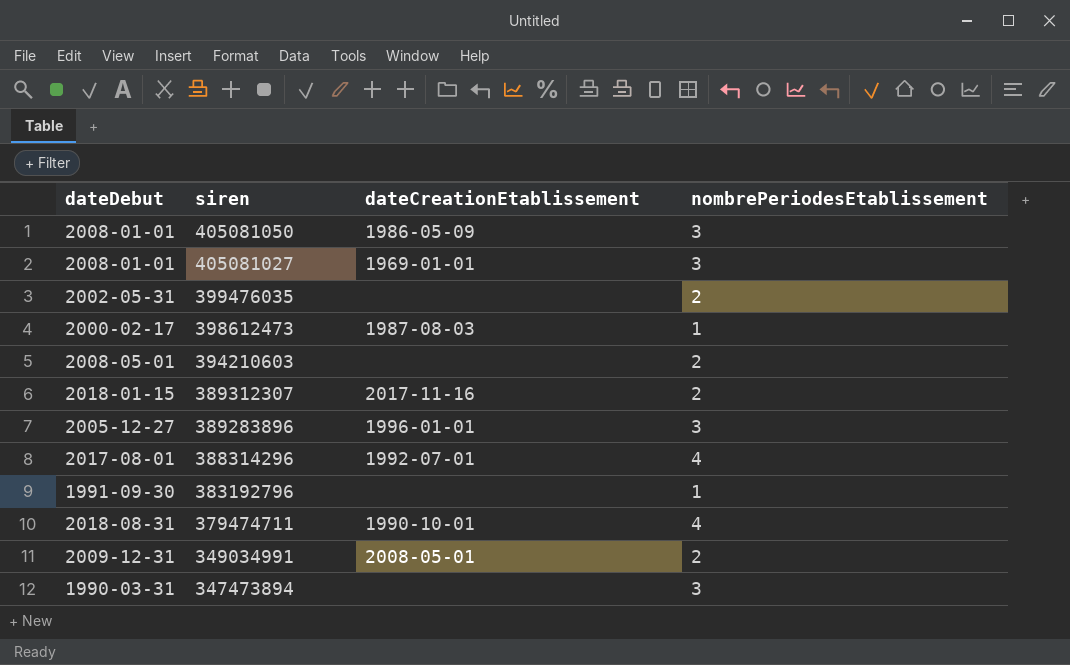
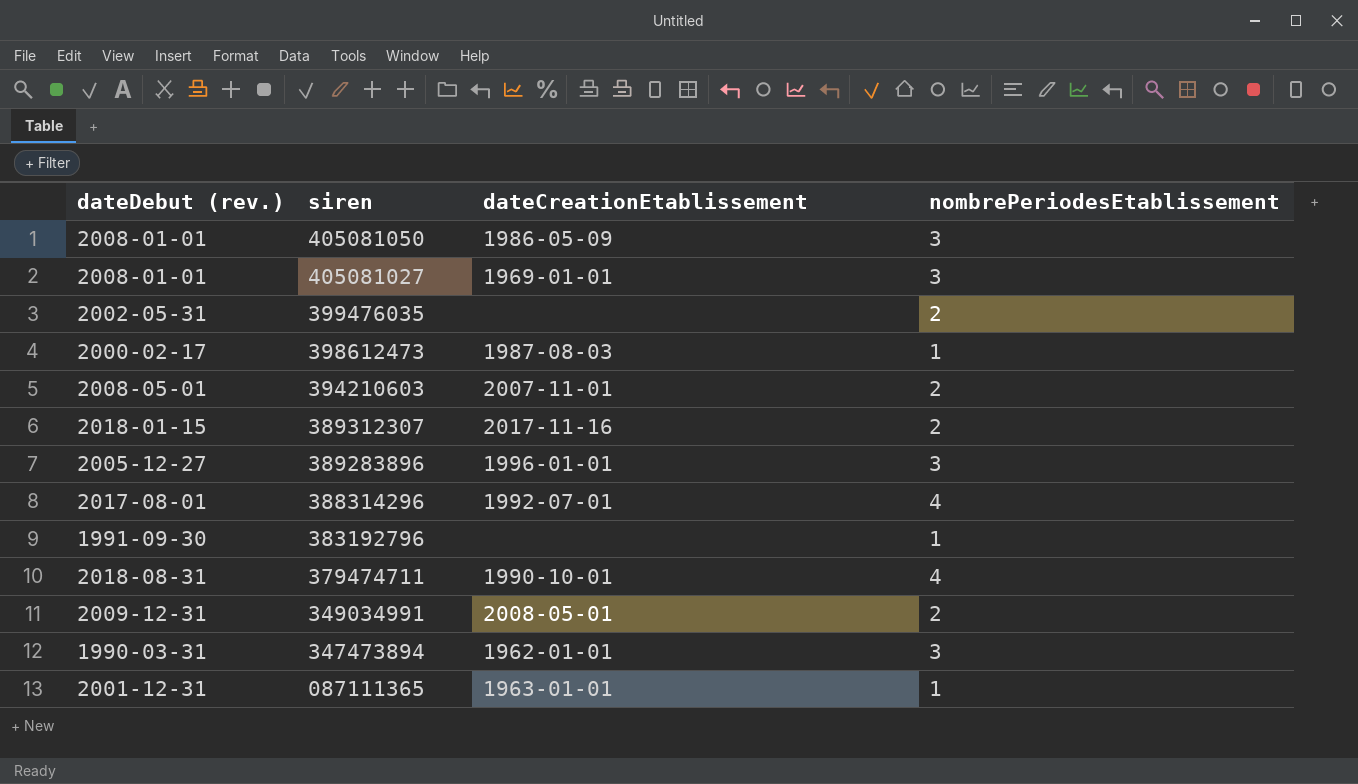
column name: dateDebut -> dateDebut (rev.)
394210603 | dateCreationEtablissement: none -> 2007-11-01
347473894 | dateCreationEtablissement: none -> 1962-01-01
row 087111365: none -> 2001-12-31 | 1963-01-01 | 1

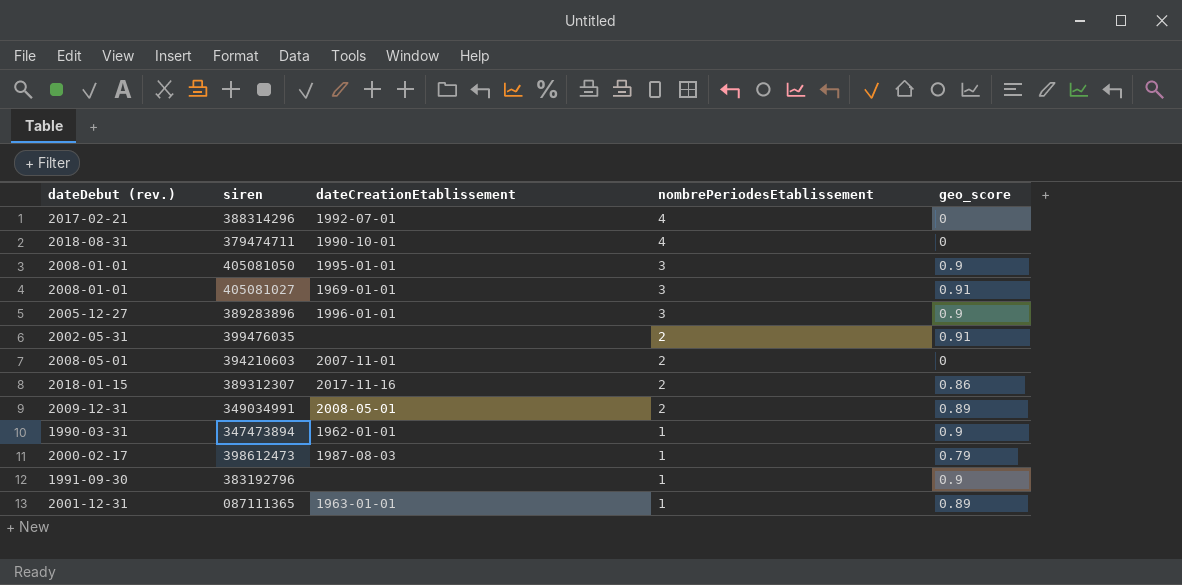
row order: siren descending -> nombrePeriodesEtablissement descending
column geo_score | position: none -> 5
388314296 | dateDebut (rev.): 2017-08-01 -> 2017-02-21
405081050 | dateCreationEtablissement: 1986-05-09 -> 1995-01-01
347473894 | nombrePeriodesEtablissement: 3 -> 1

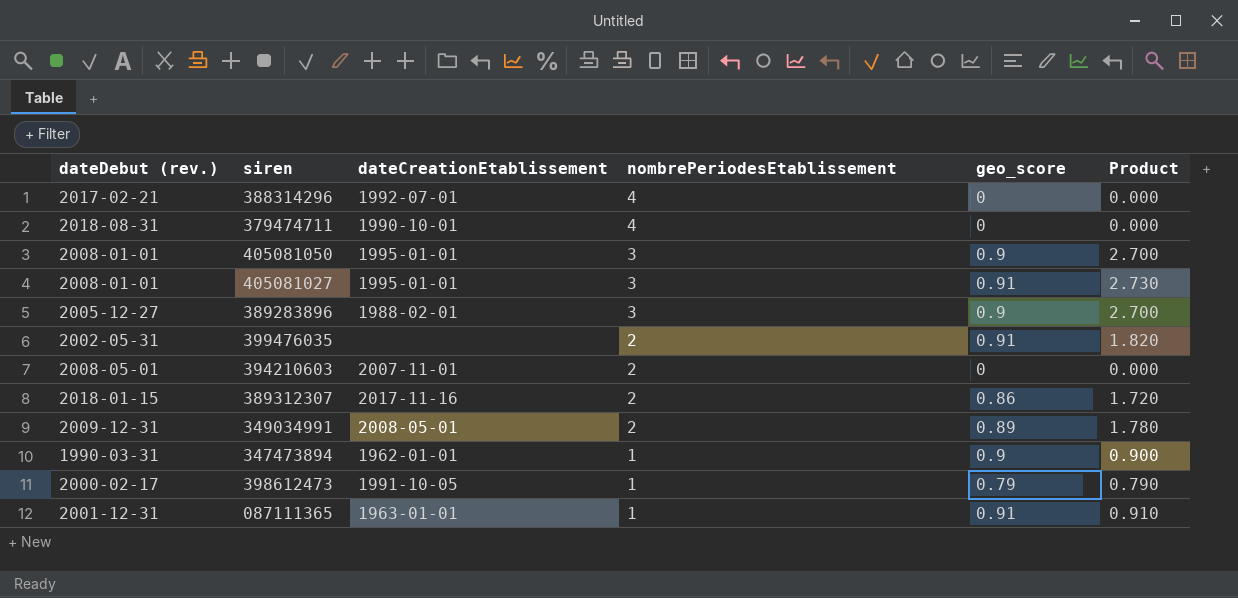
column Product | formula: none -> [nombrePeriodesEtablissement] * [geo_score]
row 383192796: 1991-09-30 | none | 1 | 0.9 -> none
405081027 | dateCreationEtablissement: 1969-01-01 -> 1995-01-01
389283896 | dateCreationEtablissement: 1996-01-01 -> 1988-02-01
398612473 | dateCreationEtablissement: 1987-08-03 -> 1991-10-05
087111365 | geo_score: 0.89 -> 0.91

